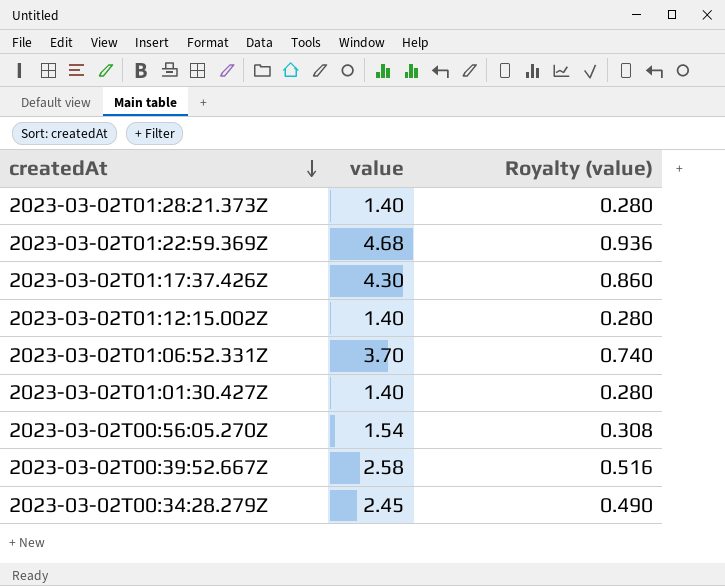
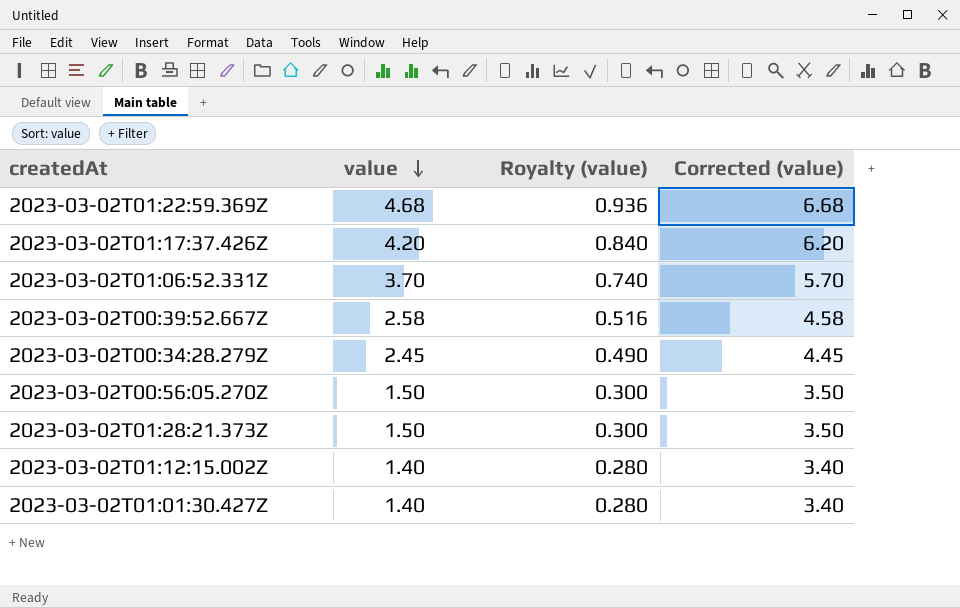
row order: createdAt descending -> value descending
column Corrected (value) | formula: none -> [value] + 2
2023-03-02T01:17:37.426Z | value: 4.30 -> 4.20
2023-03-02T01:17:37.426Z | Royalty (value): 0.860 -> 0.840
2023-03-02T00:56:05.270Z | value: 1.54 -> 1.50
2023-03-02T00:56:05.270Z | Royalty (value): 0.308 -> 0.300
2023-03-02T01:28:21.373Z | value: 1.40 -> 1.50
2023-03-02T01:28:21.373Z | Royalty (value): 0.280 -> 0.300

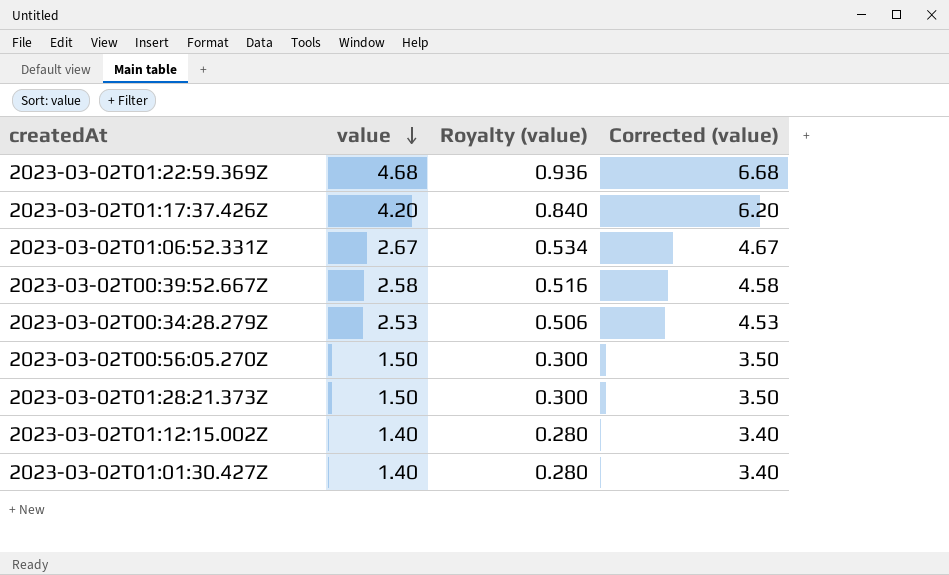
2023-03-02T01:06:52.331Z | value: 3.70 -> 2.67
2023-03-02T01:06:52.331Z | Royalty (value): 0.740 -> 0.534
2023-03-02T01:06:52.331Z | Corrected (value): 5.70 -> 4.67
2023-03-02T00:34:28.279Z | value: 2.45 -> 2.53
2023-03-02T00:34:28.279Z | Royalty (value): 0.490 -> 0.506
2023-03-02T00:34:28.279Z | Corrected (value): 4.45 -> 4.53

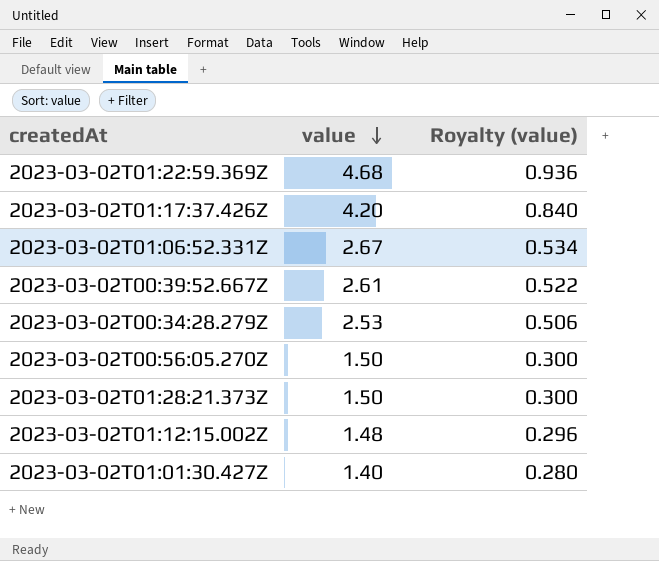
column Corrected (value) | formula: [value] + 2 -> none
2023-03-02T00:39:52.667Z | value: 2.58 -> 2.61
2023-03-02T00:39:52.667Z | Royalty (value): 0.516 -> 0.522
2023-03-02T01:12:15.002Z | value: 1.40 -> 1.48
2023-03-02T01:12:15.002Z | Royalty (value): 0.280 -> 0.296

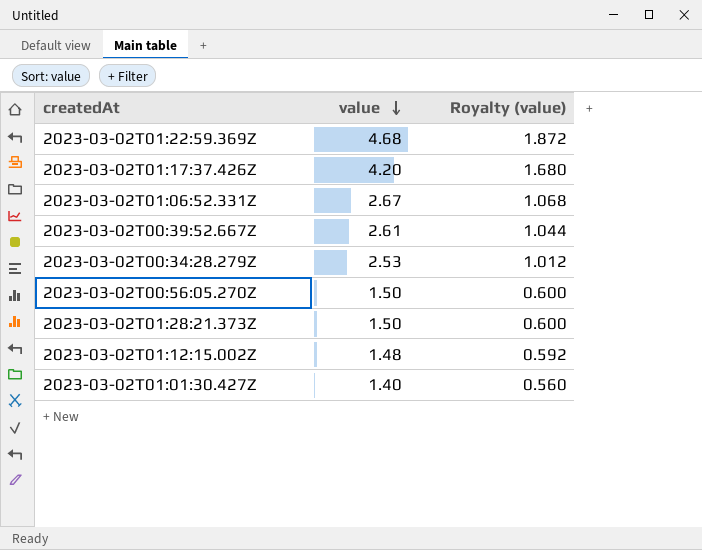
column Royalty (value) | formula: [value] * 0.2 -> [value] * 0.4

